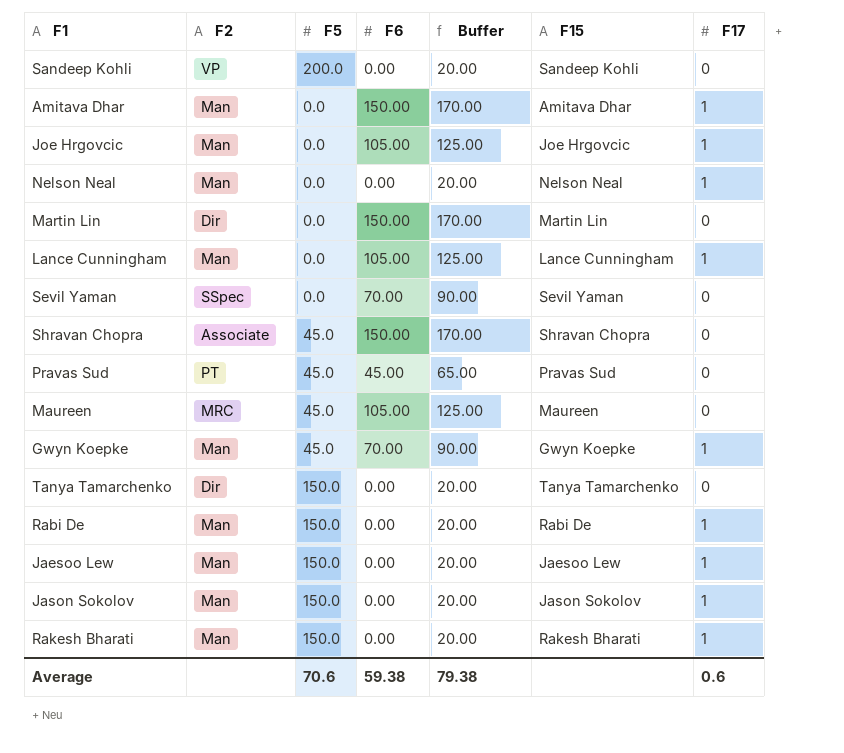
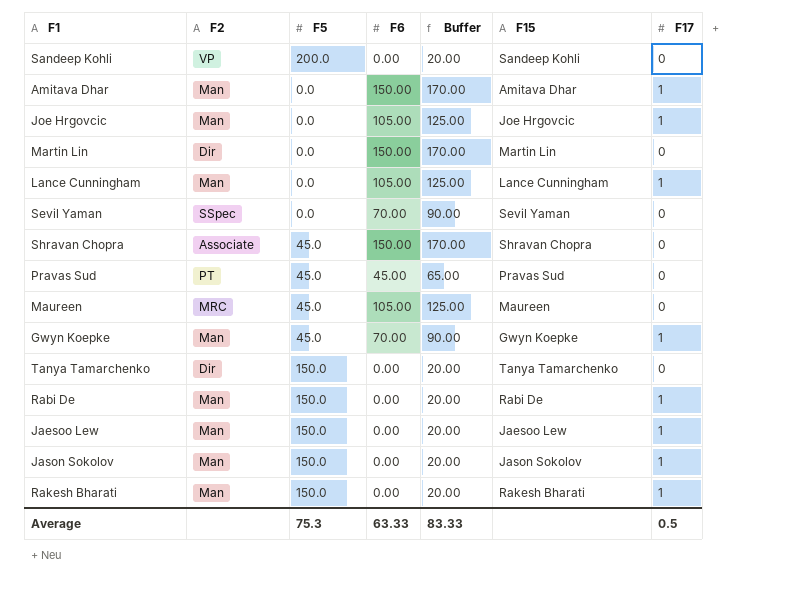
row Nelson Neal: Man | 0.0 | 0.00 | 20.00 | Nelson Neal | 1 -> none
Average | F5: 70.6 -> 75.3
Average | F6: 59.38 -> 63.33
Average | Buffer: 79.38 -> 83.33
Average | F17: 0.6 -> 0.5

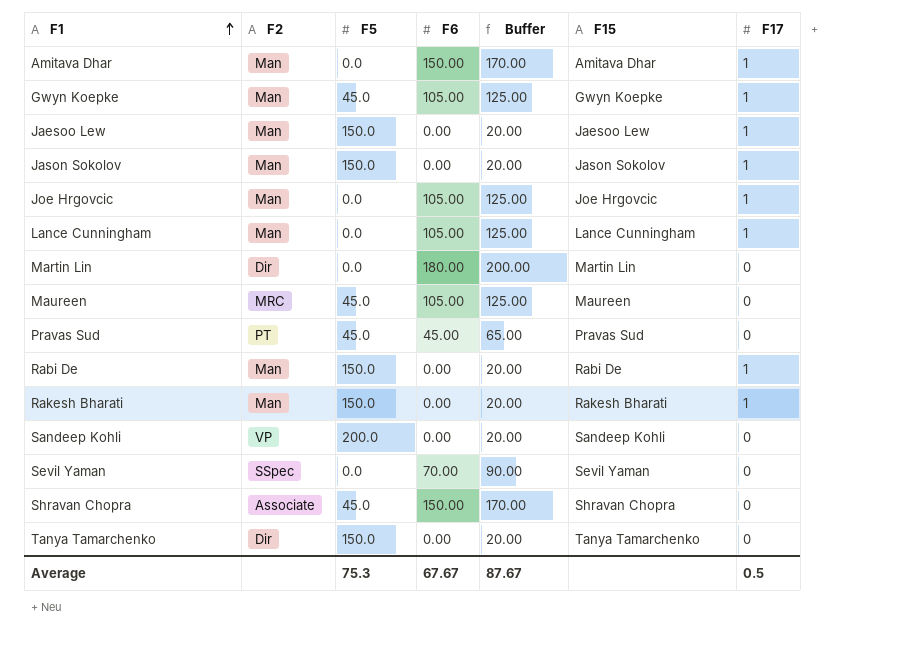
row order: none -> F1 ascending
Gwyn Koepke | F6: 70.00 -> 105.00
Gwyn Koepke | Buffer: 90.00 -> 125.00
Martin Lin | F6: 150.00 -> 180.00
Martin Lin | Buffer: 170.00 -> 200.00
Average | F6: 63.33 -> 67.67
Average | Buffer: 83.33 -> 87.67

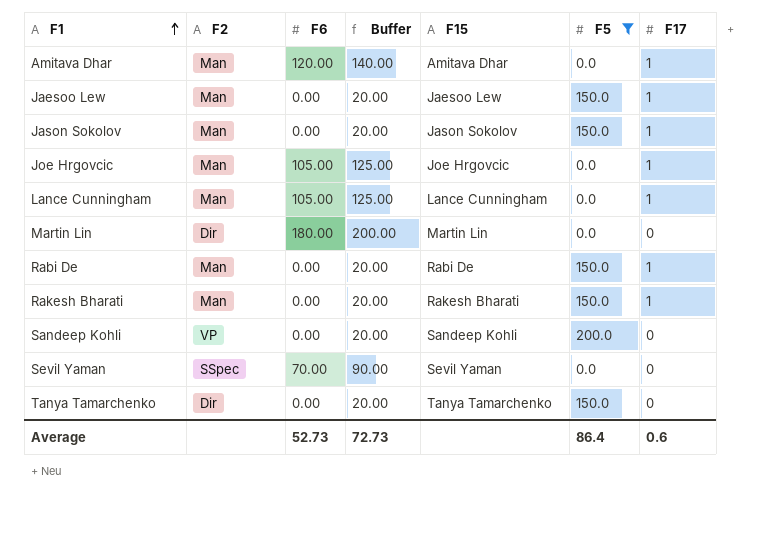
filter: none -> F5 != 45.0
column F5 | position: 3 -> 6
Amitava Dhar | F6: 150.00 -> 120.00
Amitava Dhar | Buffer: 170.00 -> 140.00
Average | F6: 67.67 -> 52.73
Average | Buffer: 87.67 -> 72.73
Average | F5: 75.3 -> 86.4
Average | F17: 0.5 -> 0.6

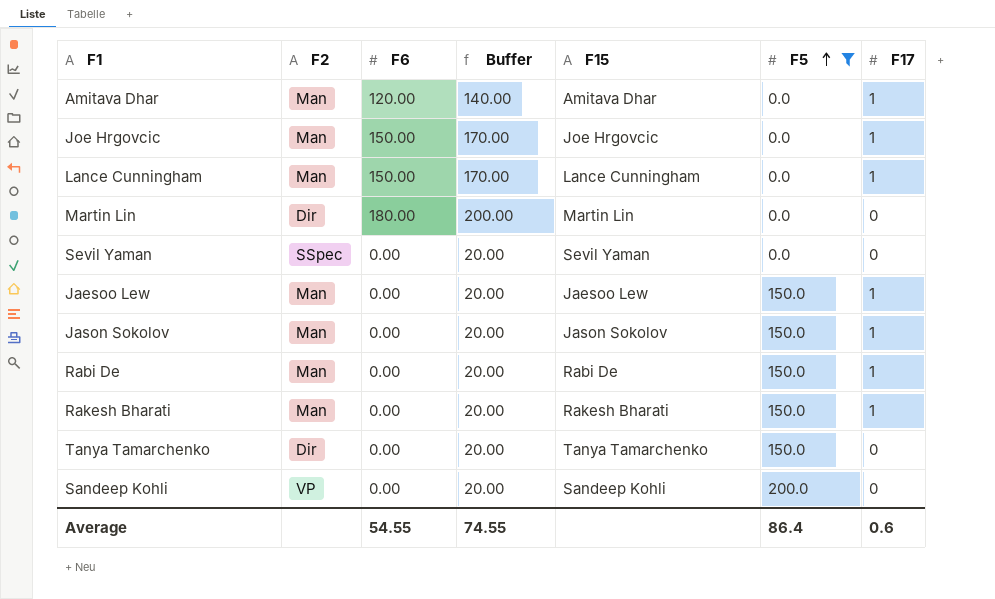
row order: F1 ascending -> F5 ascending
Joe Hrgovcic | F6: 105.00 -> 150.00
Joe Hrgovcic | Buffer: 125.00 -> 170.00
Lance Cunningham | F6: 105.00 -> 150.00
Lance Cunningham | Buffer: 125.00 -> 170.00
Sevil Yaman | F6: 70.00 -> 0.00
Sevil Yaman | Buffer: 90.00 -> 20.00
Average | F6: 52.73 -> 54.55
Average | Buffer: 72.73 -> 74.55

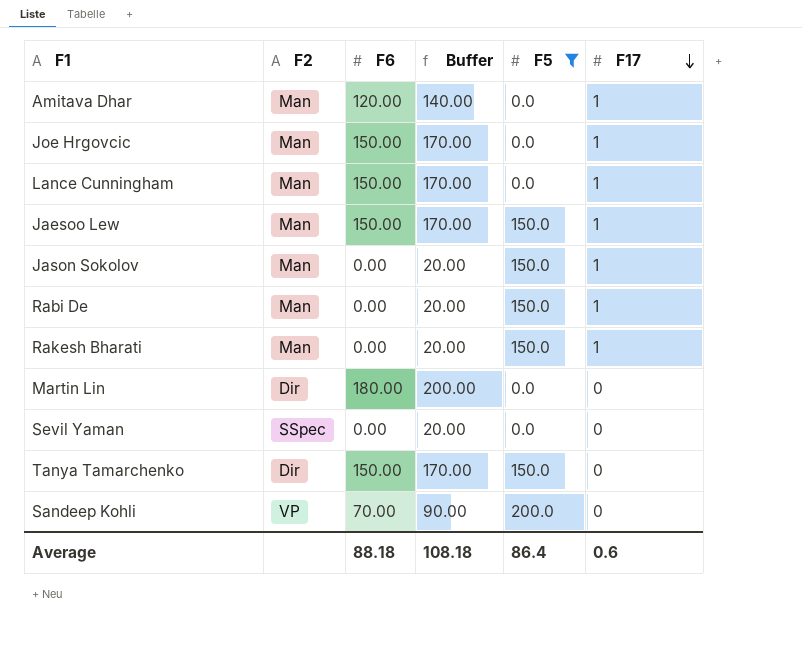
row order: F5 ascending -> F17 descending
column F15 | position: 5 -> none
Jaesoo Lew | F6: 0.00 -> 150.00
Jaesoo Lew | Buffer: 20.00 -> 170.00
Tanya Tamarchenko | F6: 0.00 -> 150.00
Tanya Tamarchenko | Buffer: 20.00 -> 170.00
Sandeep Kohli | F6: 0.00 -> 70.00
Sandeep Kohli | Buffer: 20.00 -> 90.00
Average | F6: 54.55 -> 88.18
Average | Buffer: 74.55 -> 108.18

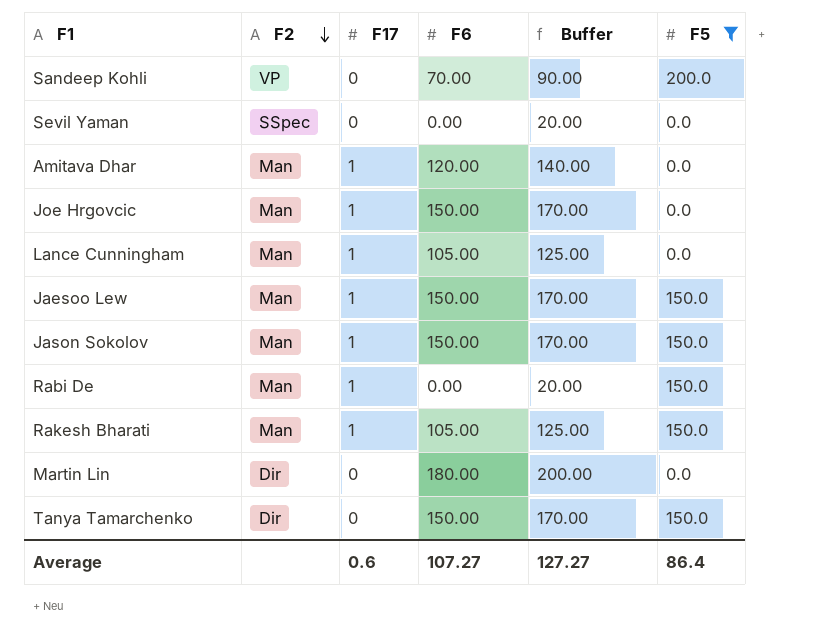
row order: F17 descending -> F2 descending
column F17 | position: 6 -> 3
Lance Cunningham | F6: 150.00 -> 105.00
Lance Cunningham | Buffer: 170.00 -> 125.00
Jason Sokolov | F6: 0.00 -> 150.00
Jason Sokolov | Buffer: 20.00 -> 170.00
Rakesh Bharati | F6: 0.00 -> 105.00
Rakesh Bharati | Buffer: 20.00 -> 125.00
Average | F6: 88.18 -> 107.27
Average | Buffer: 108.18 -> 127.27

